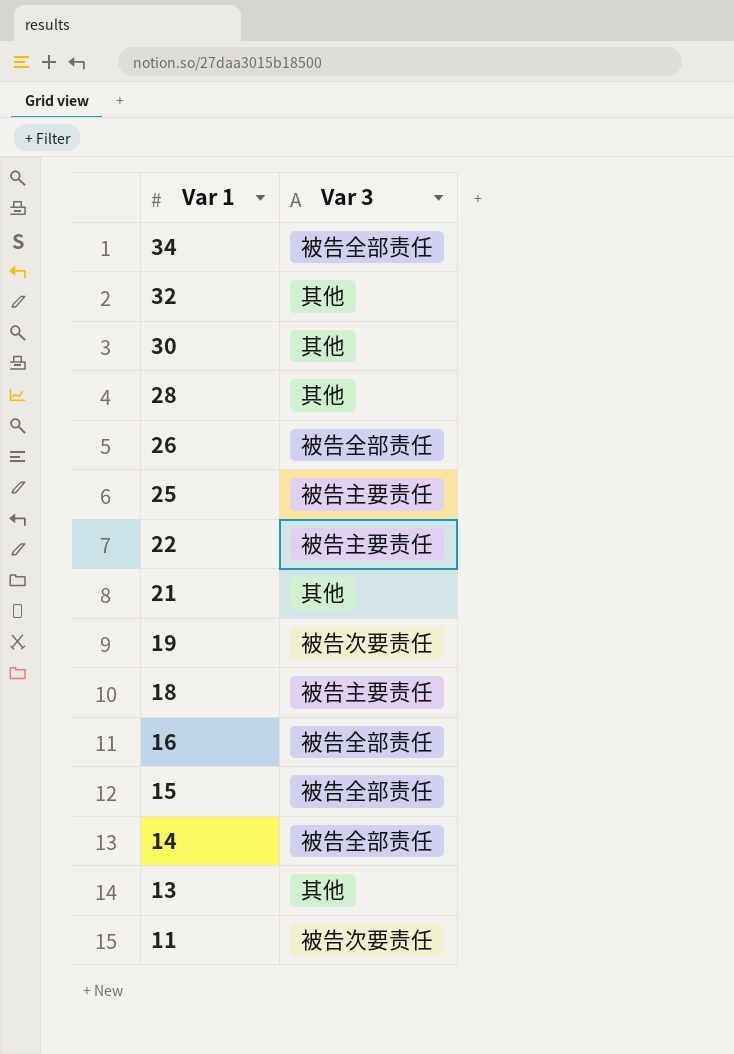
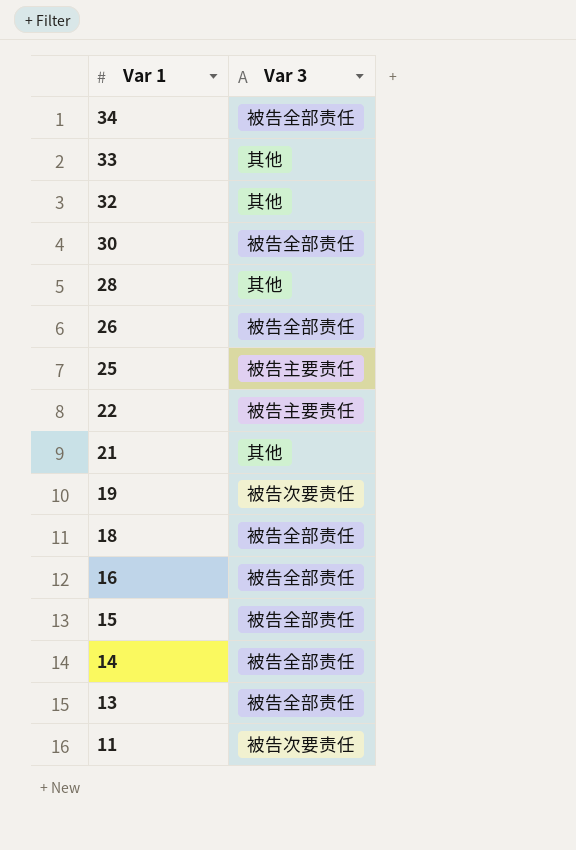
row 33: none -> 其他
30 | Var 3: 其他 -> 被告全部责任
18 | Var 3: 被告主要责任 -> 被告全部责任
13 | Var 3: 其他 -> 被告全部责任

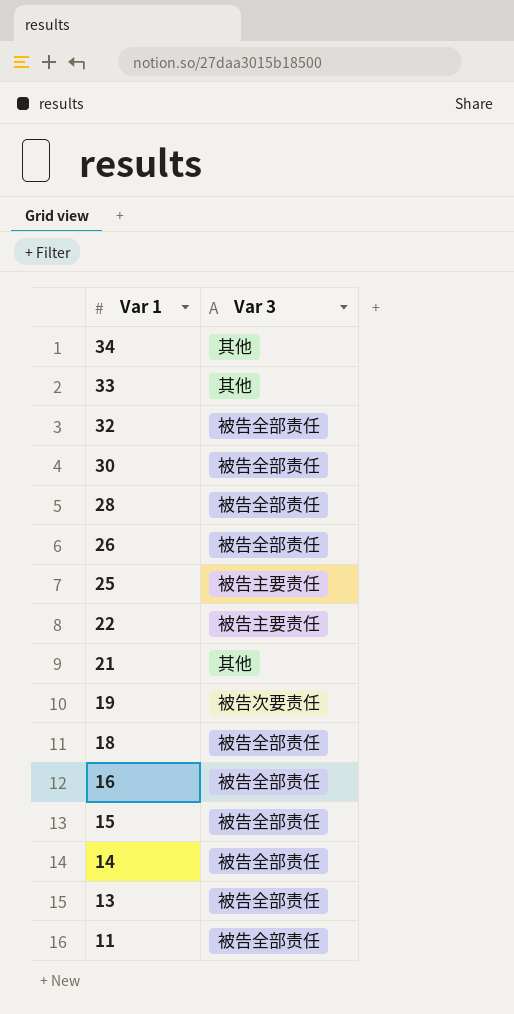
34 | Var 3: 被告全部责任 -> 其他
32 | Var 3: 其他 -> 被告全部责任
28 | Var 3: 其他 -> 被告全部责任
11 | Var 3: 被告次要责任 -> 被告全部责任

